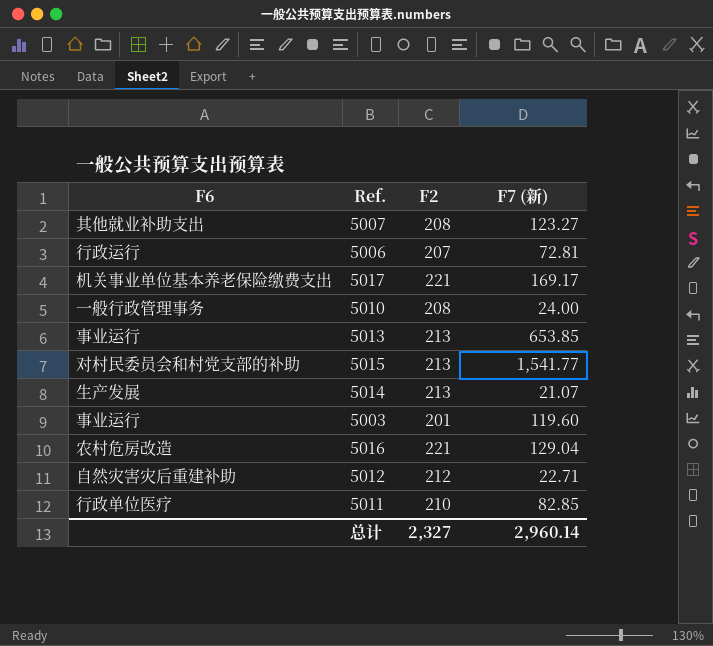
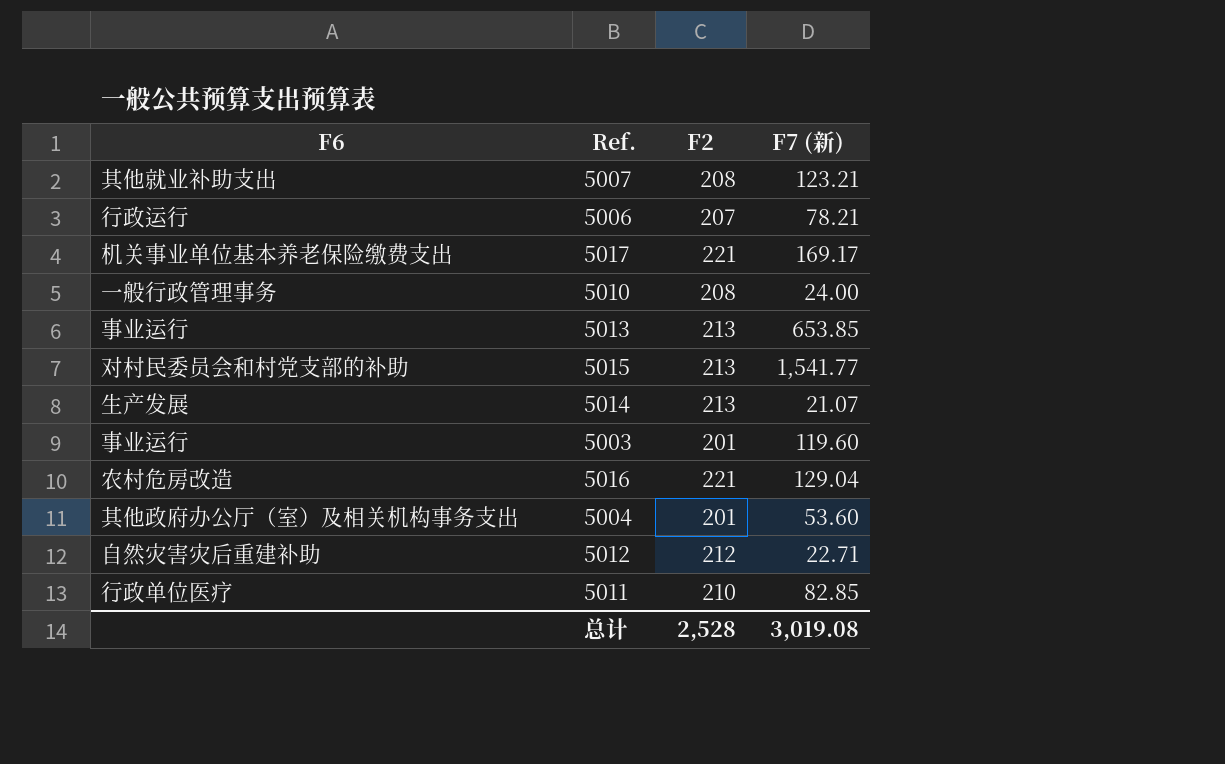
5007 | F7 (新): 123.27 -> 123.21
5006 | F7 (新): 72.81 -> 78.21
row 5004: none -> 其他政府办公厅（室）及相关机构事务支出 | 201 | 53.60
总计 | F2: 2,327 -> 2,528
总计 | F7 (新): 2,960.14 -> 3,019.08

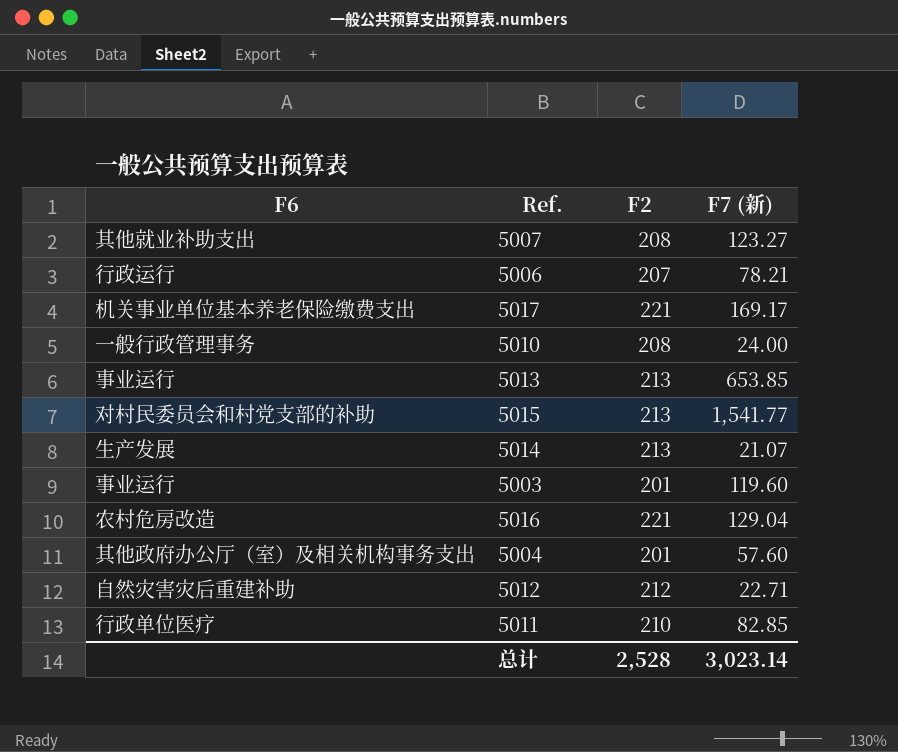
5007 | F7 (新): 123.21 -> 123.27
5004 | F7 (新): 53.60 -> 57.60
总计 | F7 (新): 3,019.08 -> 3,023.14

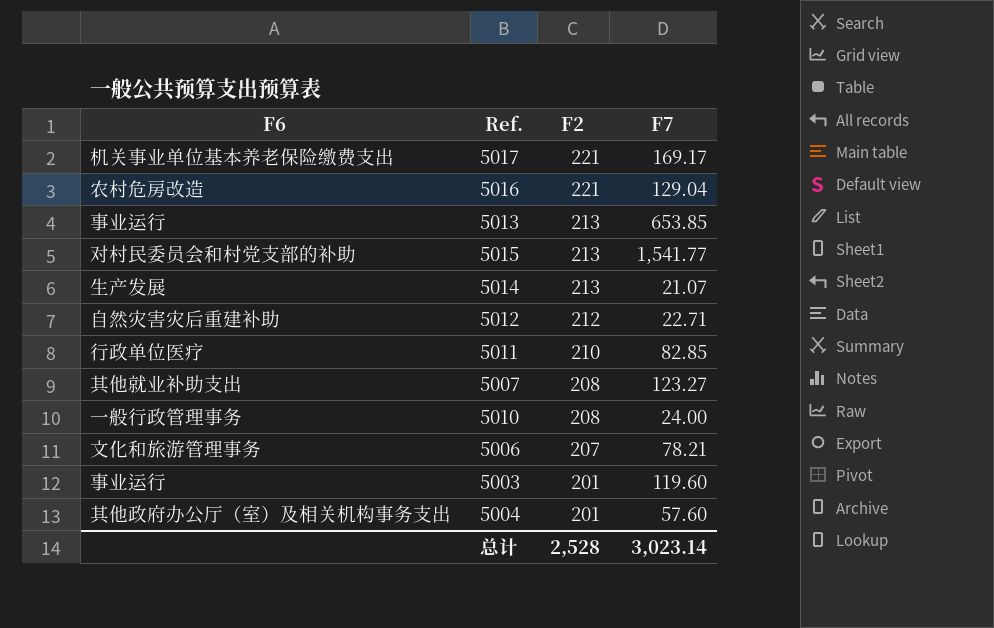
row order: none -> F2 descending
column name: F7 (新) -> F7
5006 | F6: 行政运行 -> 文化和旅游管理事务

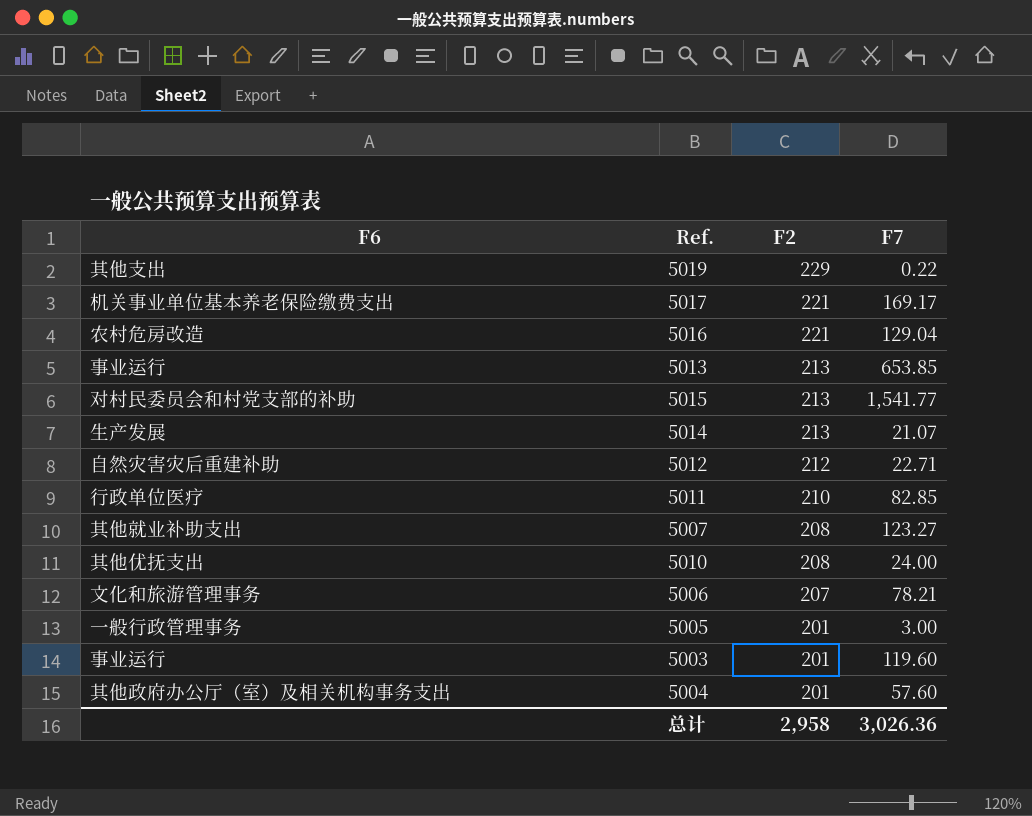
row 5019: none -> 其他支出 | 229 | 0.22
5010 | F6: 一般行政管理事务 -> 其他优抚支出
row 5005: none -> 一般行政管理事务 | 201 | 3.00
总计 | F2: 2,528 -> 2,958
总计 | F7: 3,023.14 -> 3,026.36

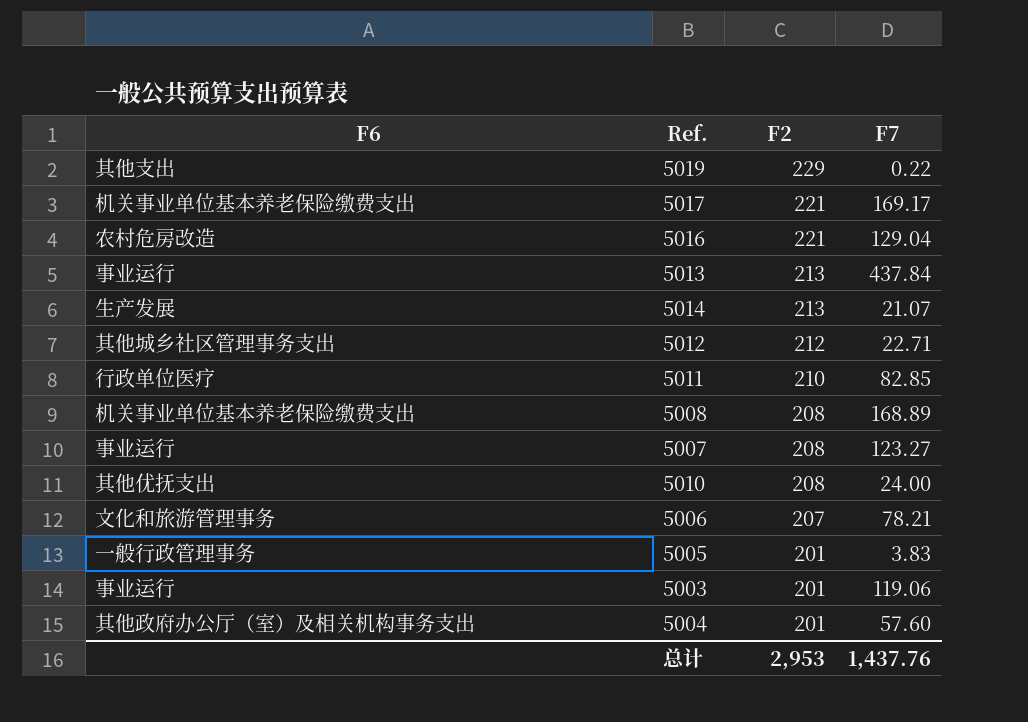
row 5015: 对村民委员会和村党支部的补助 | 213 | 1,541.77 -> none
5013 | F7: 653.85 -> 437.84
5012 | F6: 自然灾害灾后重建补助 -> 其他城乡社区管理事务支出
row 5008: none -> 机关事业单位基本养老保险缴费支出 | 208 | 168.89
5007 | F6: 其他就业补助支出 -> 事业运行
5005 | F7: 3.00 -> 3.83
5003 | F7: 119.60 -> 119.06
总计 | F2: 2,958 -> 2,953
总计 | F7: 3,026.36 -> 1,437.76

